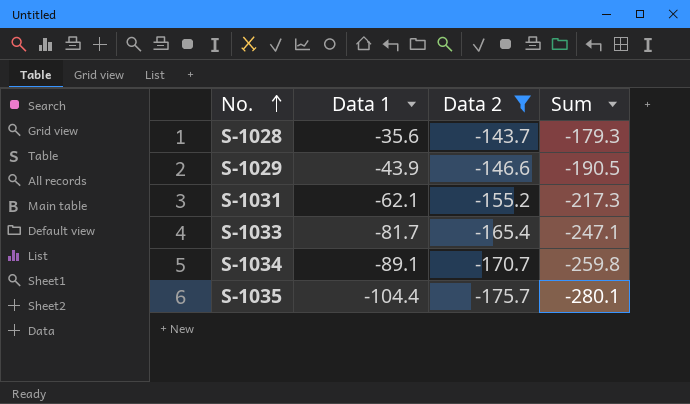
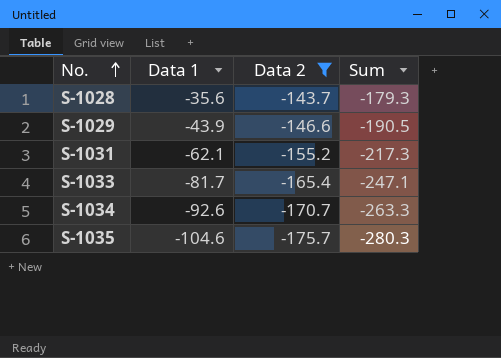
S-1034 | Data 1: -89.1 -> -92.6
S-1034 | Sum: -259.8 -> -263.3
S-1035 | Data 1: -104.4 -> -104.6
S-1035 | Sum: -280.1 -> -280.3

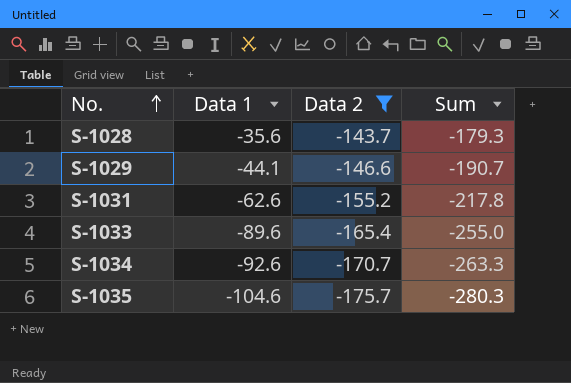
S-1029 | Data 1: -43.9 -> -44.1
S-1029 | Sum: -190.5 -> -190.7
S-1031 | Data 1: -62.1 -> -62.6
S-1031 | Sum: -217.3 -> -217.8
S-1033 | Data 1: -81.7 -> -89.6
S-1033 | Sum: -247.1 -> -255.0

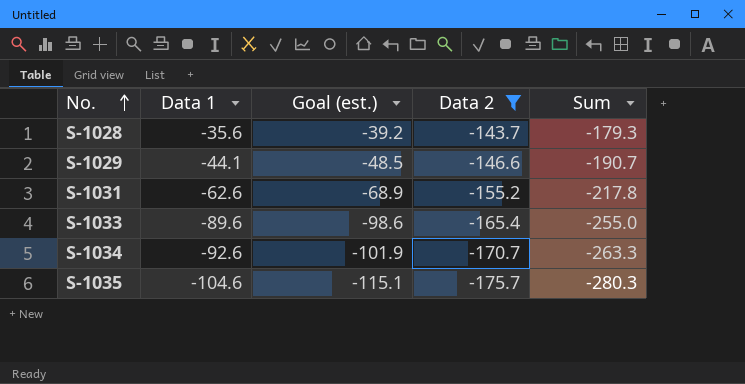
column Goal (est.) | formula: none -> [Data 1] * 1.1

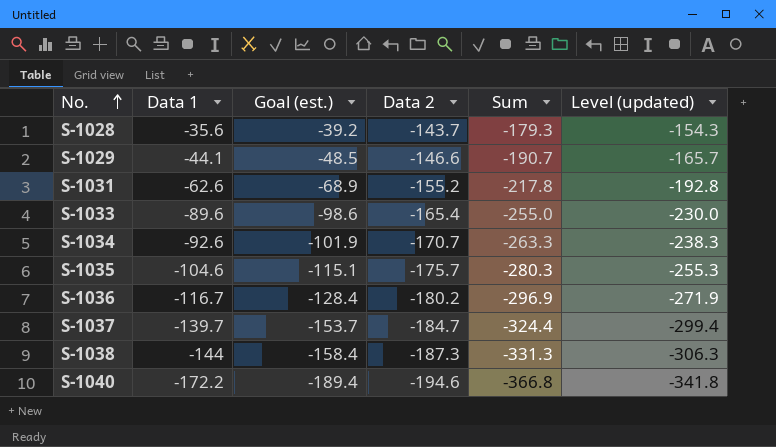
filter: Data 2 >= -175.7 -> none
column Level (updated) | formula: none -> [Sum] + 25

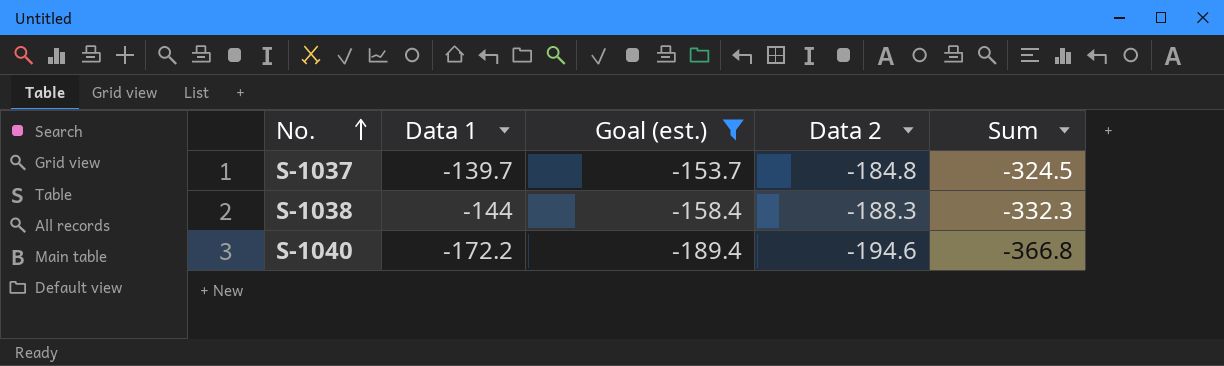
filter: none -> Goal (est.) <= -153.7
column Level (updated) | formula: [Sum] + 25 -> none
S-1037 | Data 2: -184.7 -> -184.8
S-1037 | Sum: -324.4 -> -324.5
S-1038 | Data 2: -187.3 -> -188.3
S-1038 | Sum: -331.3 -> -332.3

